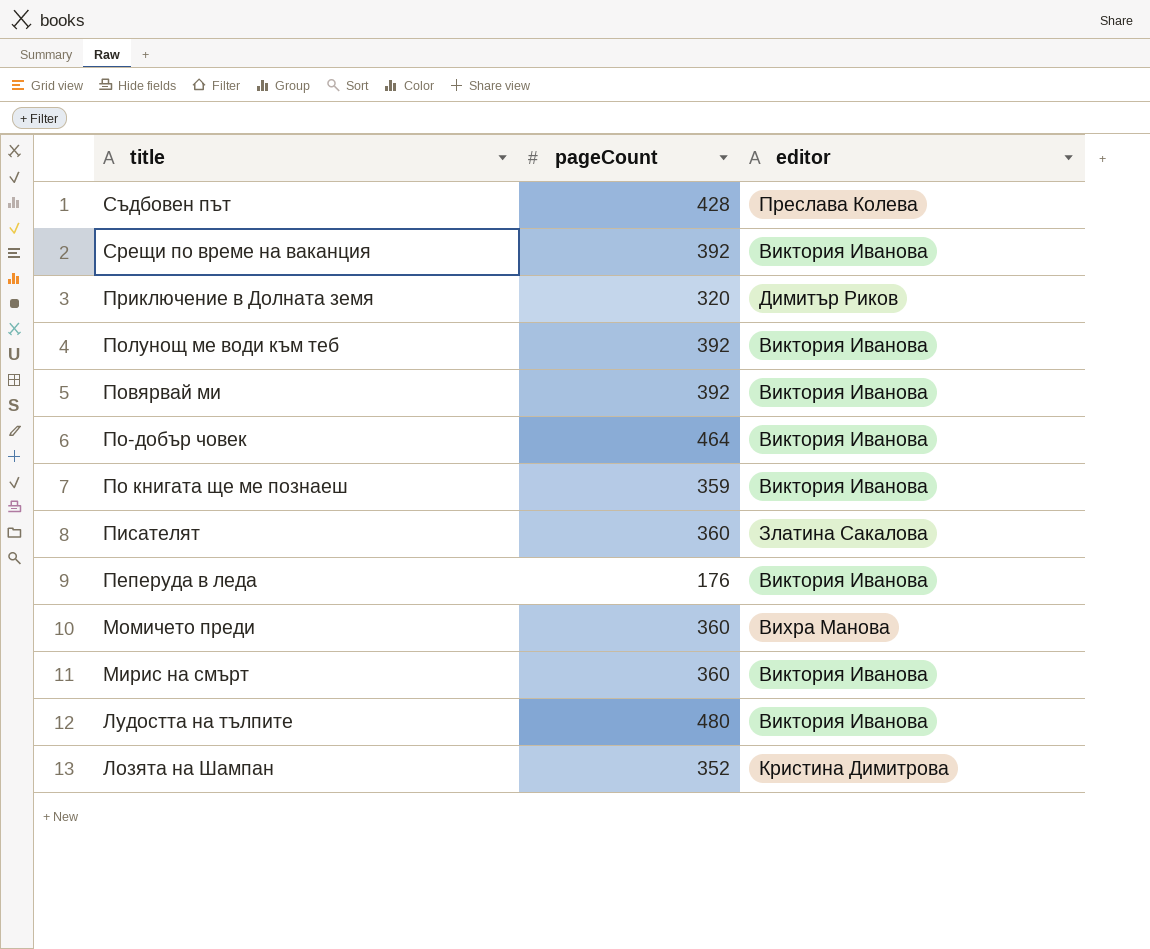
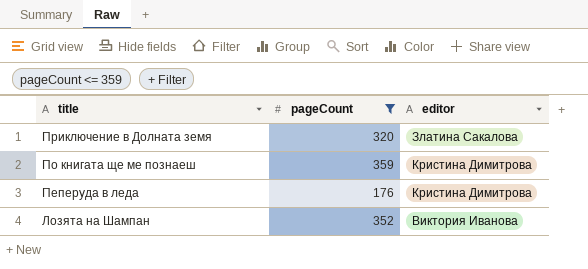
filter: none -> pageCount <= 359
Приключение в Долната земя | editor: Димитър Риков -> Златина Сакалова
По книгата ще ме познаеш | editor: Виктория Иванова -> Кристина Димитрова
Пеперуда в леда | editor: Виктория Иванова -> Кристина Димитрова
Лозята на Шампан | editor: Кристина Димитрова -> Виктория Иванова

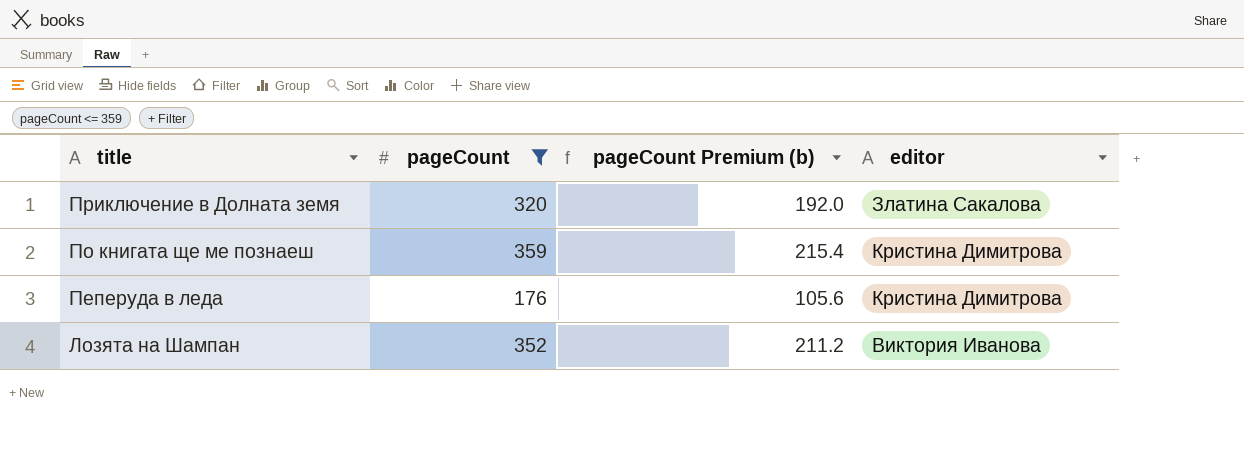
column pageCount Premium (b) | formula: none -> [pageCount] * 0.6

